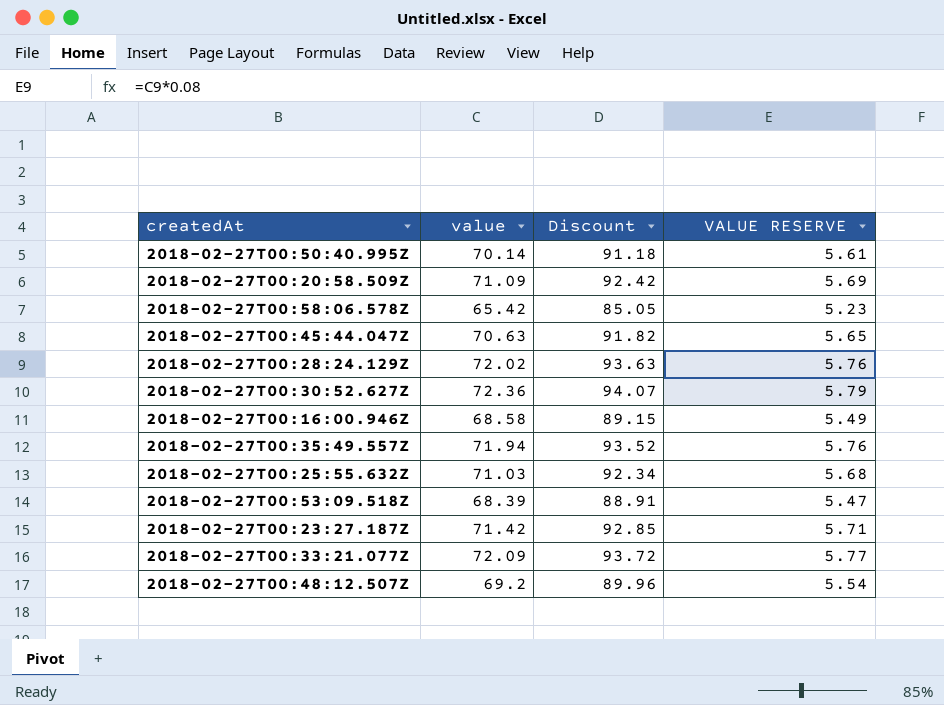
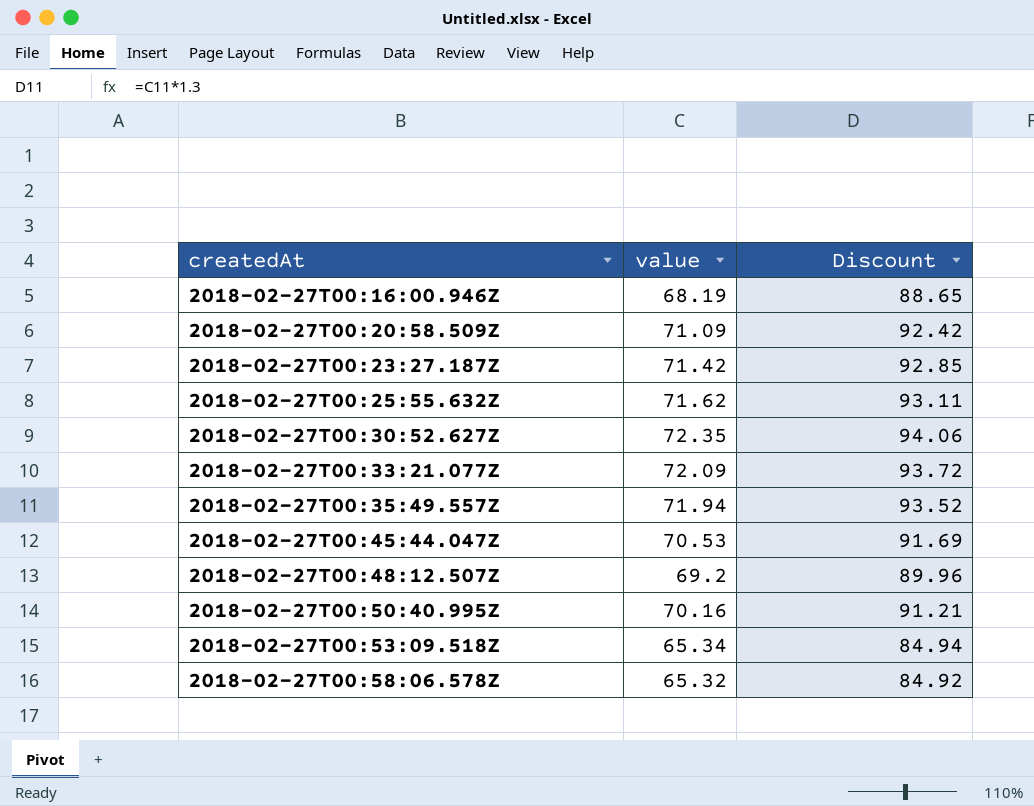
row order: none -> createdAt ascending
column VALUE RESERVE | formula: [value] * 0.08 -> none
row 2018-02-27T00:28:24.129Z: 72.02 | 93.63 | 5.76 -> none
2018-02-27T00:16:00.946Z | value: 68.58 -> 68.19
2018-02-27T00:16:00.946Z | Discount: 89.15 -> 88.65
2018-02-27T00:25:55.632Z | value: 71.03 -> 71.62
2018-02-27T00:25:55.632Z | Discount: 92.34 -> 93.11
2018-02-27T00:30:52.627Z | value: 72.36 -> 72.35
2018-02-27T00:30:52.627Z | Discount: 94.07 -> 94.06
2018-02-27T00:45:44.047Z | value: 70.63 -> 70.53
2018-02-27T00:45:44.047Z | Discount: 91.82 -> 91.69
2018-02-27T00:50:40.995Z | value: 70.14 -> 70.16
2018-02-27T00:50:40.995Z | Discount: 91.18 -> 91.21
2018-02-27T00:53:09.518Z | value: 68.39 -> 65.34
2018-02-27T00:53:09.518Z | Discount: 88.91 -> 84.94
2018-02-27T00:58:06.578Z | value: 65.42 -> 65.32
2018-02-27T00:58:06.578Z | Discount: 85.05 -> 84.92

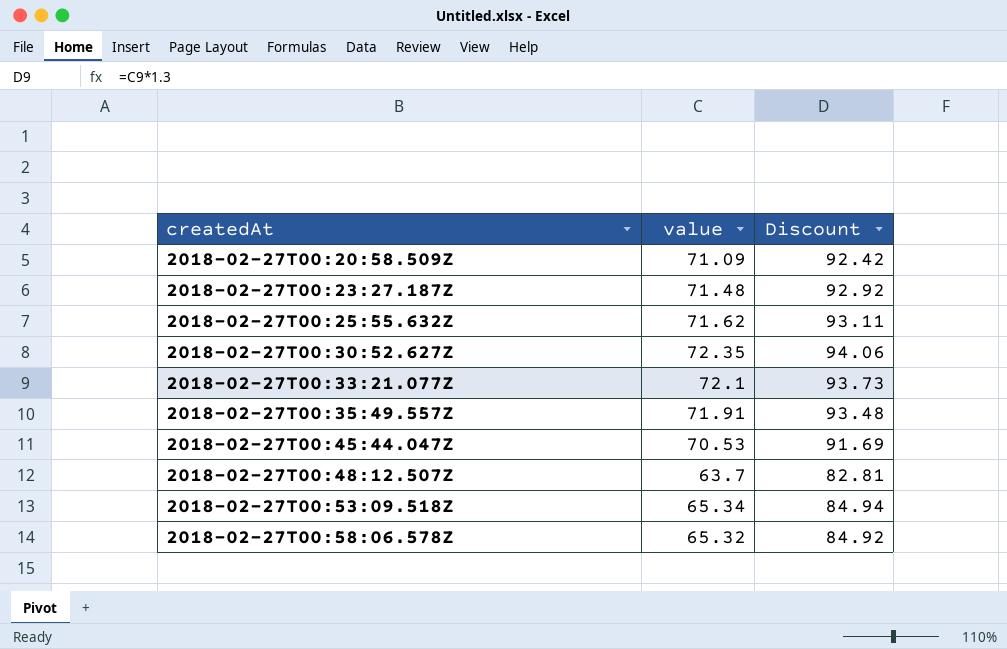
row 2018-02-27T00:16:00.946Z: 68.19 | 88.65 -> none
row 2018-02-27T00:50:40.995Z: 70.16 | 91.21 -> none
2018-02-27T00:23:27.187Z | value: 71.42 -> 71.48
2018-02-27T00:23:27.187Z | Discount: 92.85 -> 92.92
2018-02-27T00:33:21.077Z | value: 72.09 -> 72.1
2018-02-27T00:33:21.077Z | Discount: 93.72 -> 93.73
2018-02-27T00:35:49.557Z | value: 71.94 -> 71.91
2018-02-27T00:35:49.557Z | Discount: 93.52 -> 93.48
2018-02-27T00:48:12.507Z | value: 69.2 -> 63.7
2018-02-27T00:48:12.507Z | Discount: 89.96 -> 82.81

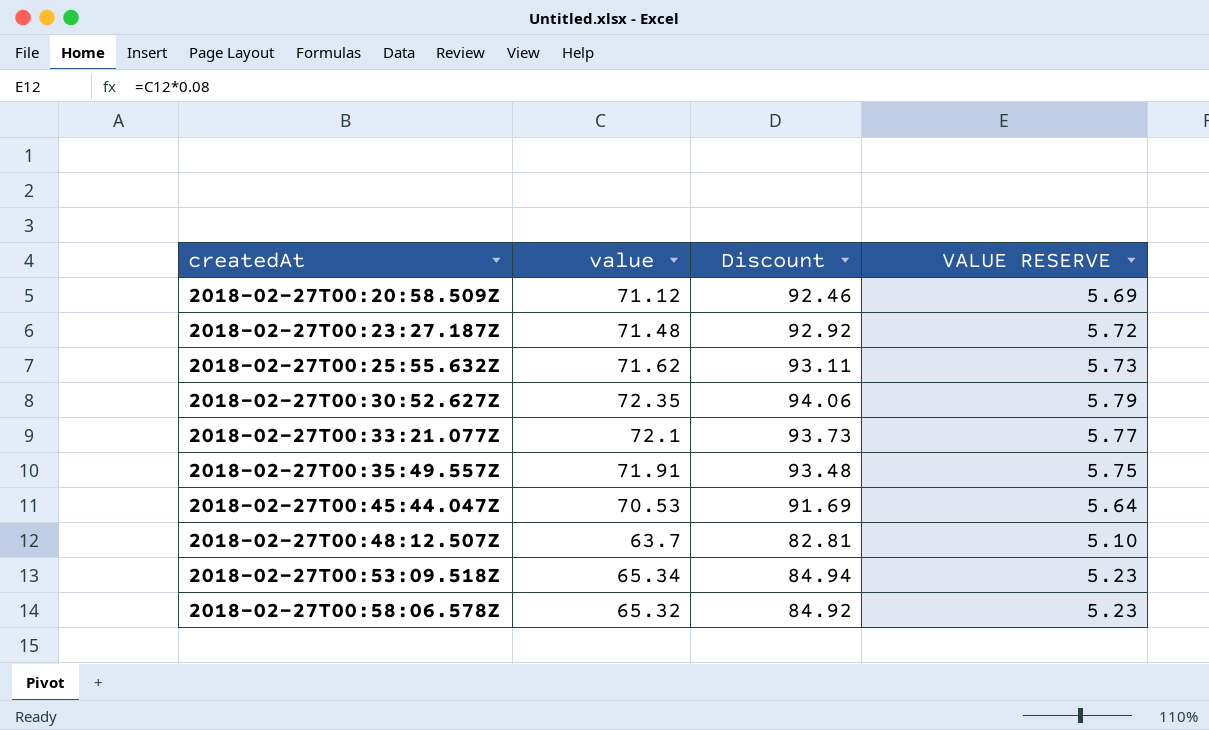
column VALUE RESERVE | formula: none -> [value] * 0.08
2018-02-27T00:20:58.509Z | value: 71.09 -> 71.12
2018-02-27T00:20:58.509Z | Discount: 92.42 -> 92.46

